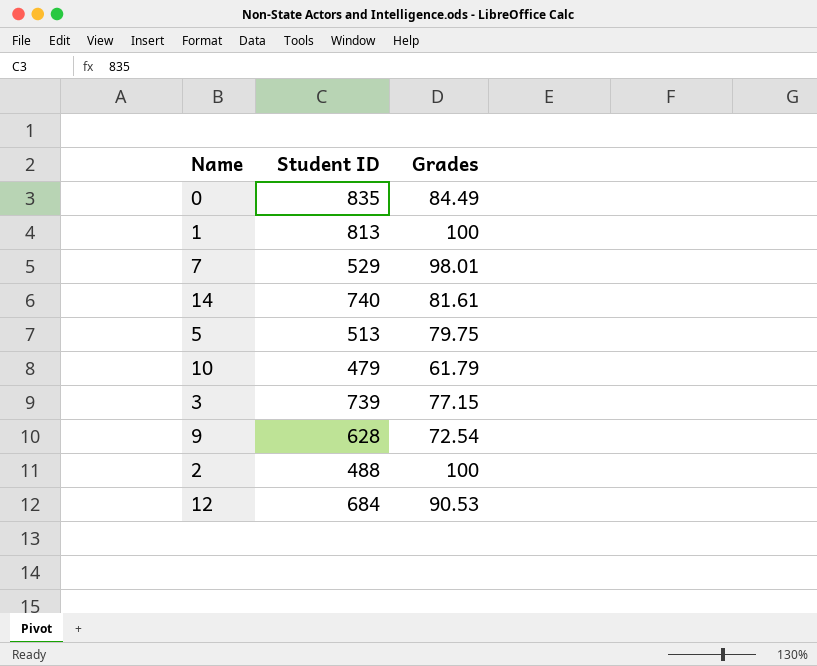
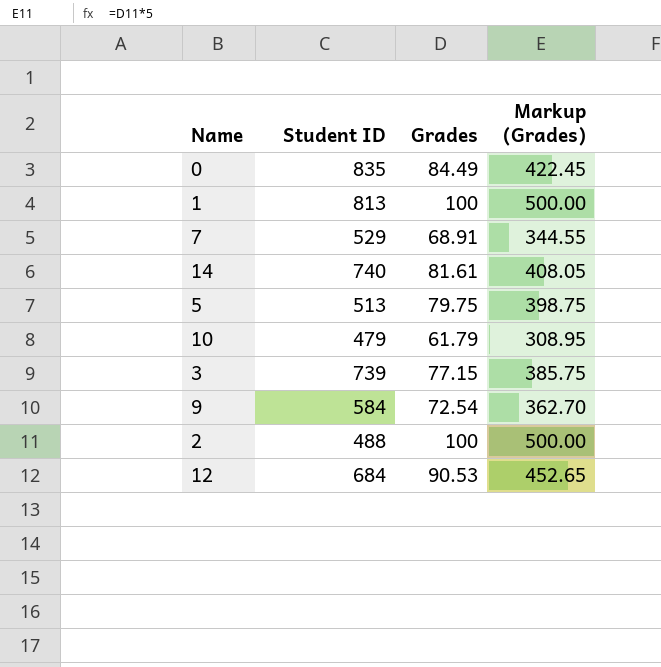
column Markup (Grades) | formula: none -> [Grades] * 5
7 | Grades: 98.01 -> 68.91
9 | Student ID: 628 -> 584

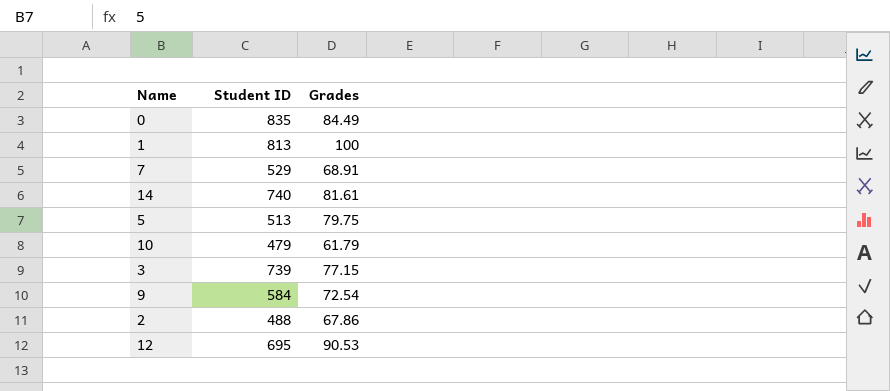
column Markup (Grades) | formula: [Grades] * 5 -> none
2 | Grades: 100 -> 67.86
12 | Student ID: 684 -> 695

